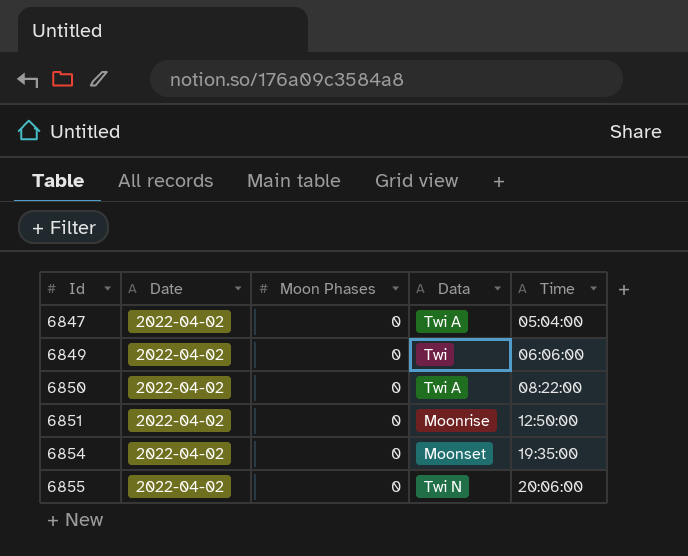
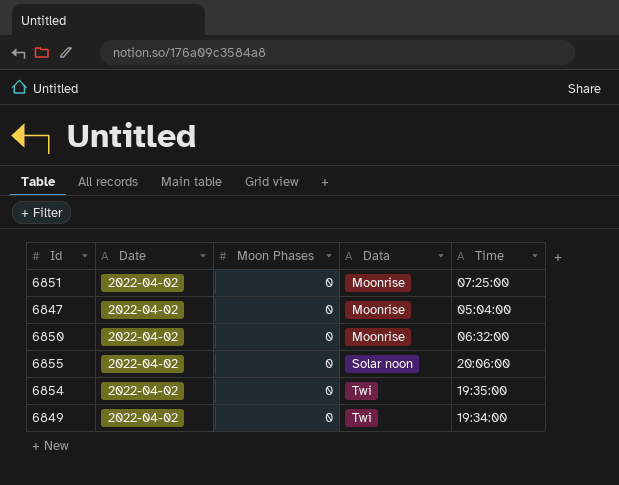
row order: Id ascending -> Data ascending
6851 | Time: 12:50:00 -> 07:25:00
6847 | Data: Twi A -> Moonrise
6850 | Data: Twi A -> Moonrise
6850 | Time: 08:22:00 -> 06:32:00
6855 | Data: Twi N -> Solar noon
6854 | Data: Moonset -> Twi
6849 | Time: 06:06:00 -> 19:34:00

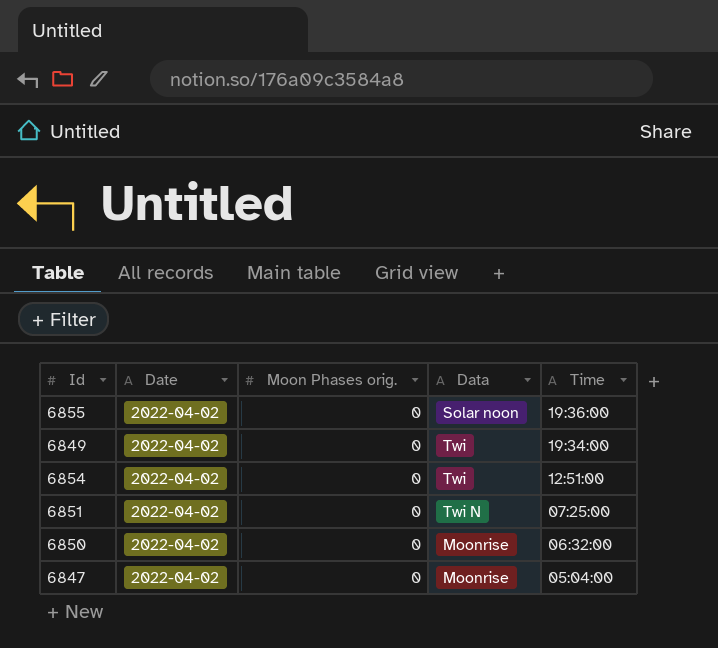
row order: Data ascending -> Time descending
column name: Moon Phases -> Moon Phases orig.
6855 | Time: 20:06:00 -> 19:36:00
6854 | Time: 19:35:00 -> 12:51:00
6851 | Data: Moonrise -> Twi N

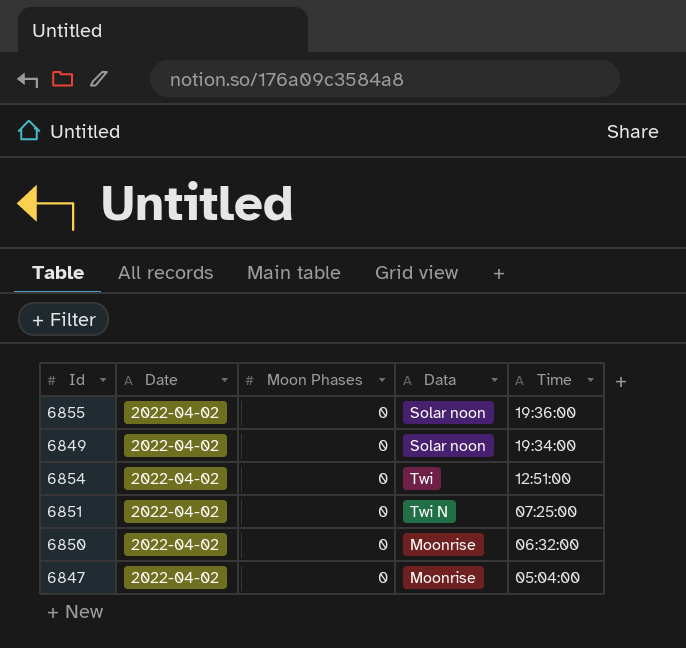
column name: Moon Phases orig. -> Moon Phases
6849 | Data: Twi -> Solar noon

